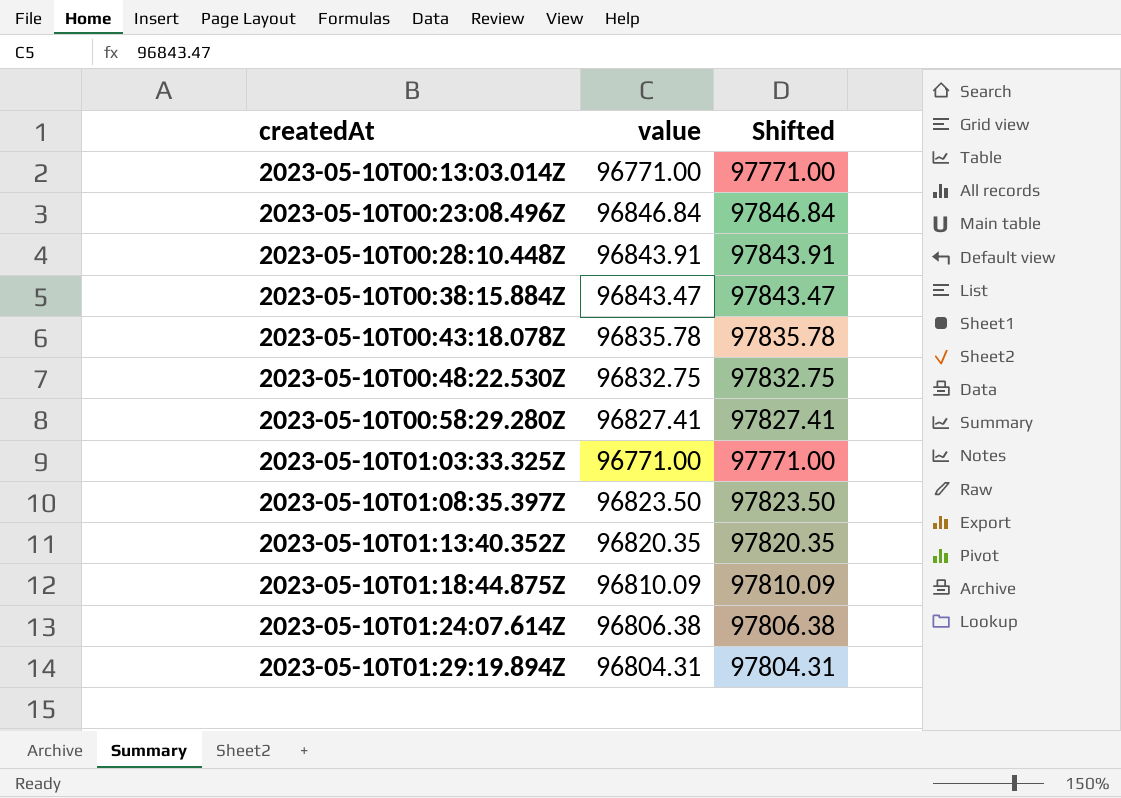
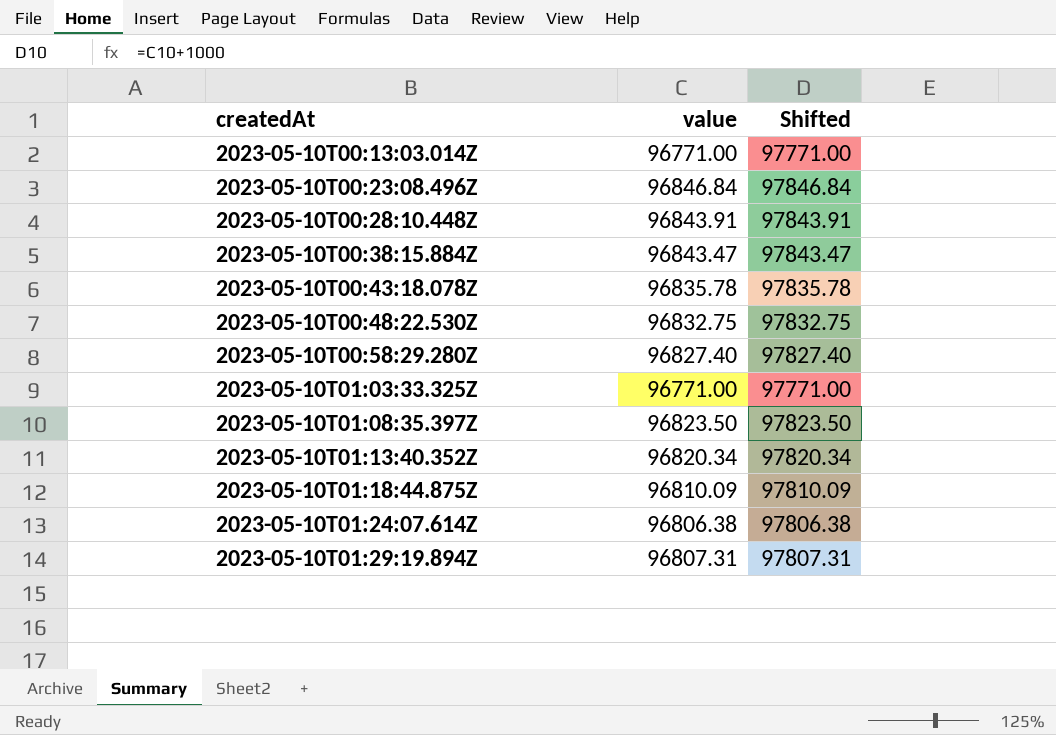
2023-05-10T00:58:29.280Z | value: 96827.41 -> 96827.40
2023-05-10T00:58:29.280Z | Shifted: 97827.41 -> 97827.40
2023-05-10T01:13:40.352Z | value: 96820.35 -> 96820.34
2023-05-10T01:13:40.352Z | Shifted: 97820.35 -> 97820.34
2023-05-10T01:29:19.894Z | value: 96804.31 -> 96807.31
2023-05-10T01:29:19.894Z | Shifted: 97804.31 -> 97807.31

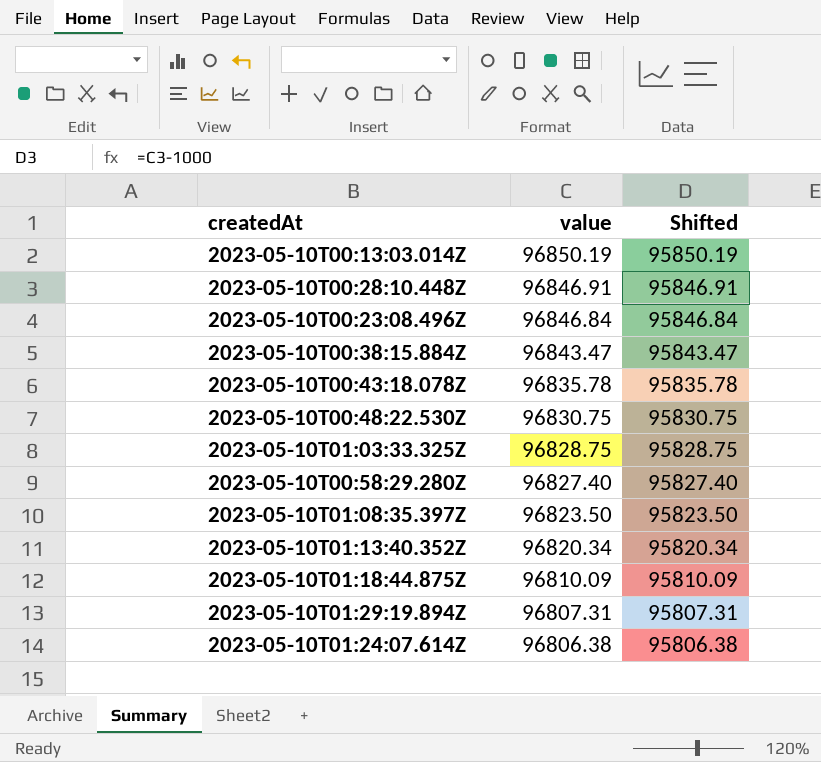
row order: createdAt ascending -> value descending
column Shifted | formula: [value] + 1000 -> [value] - 1000
2023-05-10T00:13:03.014Z | value: 96771.00 -> 96850.19
2023-05-10T00:28:10.448Z | value: 96843.91 -> 96846.91
2023-05-10T00:48:22.530Z | value: 96832.75 -> 96830.75
2023-05-10T01:03:33.325Z | value: 96771.00 -> 96828.75

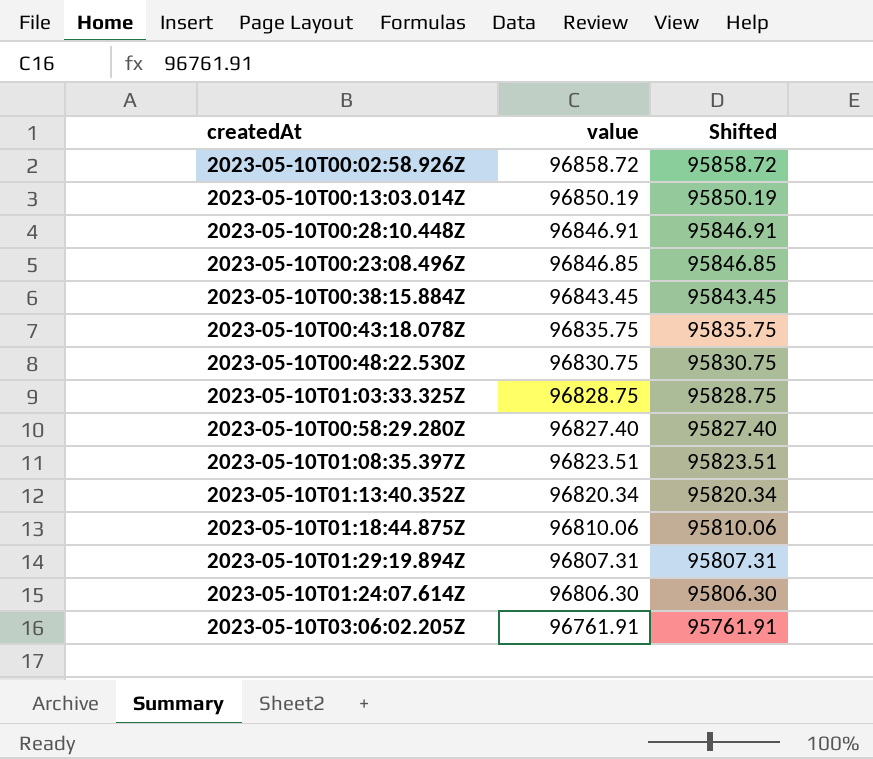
row 2023-05-10T00:02:58.926Z: none -> 96858.72 | 95858.72
2023-05-10T00:23:08.496Z | value: 96846.84 -> 96846.85
2023-05-10T00:23:08.496Z | Shifted: 95846.84 -> 95846.85
2023-05-10T00:38:15.884Z | value: 96843.47 -> 96843.45
2023-05-10T00:38:15.884Z | Shifted: 95843.47 -> 95843.45
2023-05-10T00:43:18.078Z | value: 96835.78 -> 96835.75
2023-05-10T00:43:18.078Z | Shifted: 95835.78 -> 95835.75
2023-05-10T01:08:35.397Z | value: 96823.50 -> 96823.51
2023-05-10T01:08:35.397Z | Shifted: 95823.50 -> 95823.51
2023-05-10T01:18:44.875Z | value: 96810.09 -> 96810.06
2023-05-10T01:18:44.875Z | Shifted: 95810.09 -> 95810.06
2023-05-10T01:24:07.614Z | value: 96806.38 -> 96806.30
2023-05-10T01:24:07.614Z | Shifted: 95806.38 -> 95806.30
row 2023-05-10T03:06:02.205Z: none -> 96761.91 | 95761.91

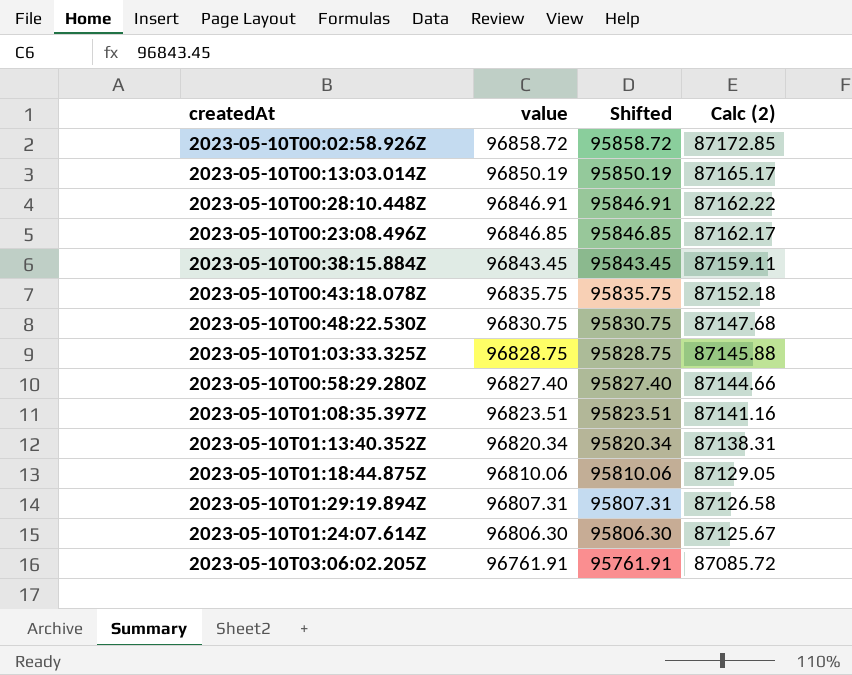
column Calc (2) | formula: none -> [value] * 0.9

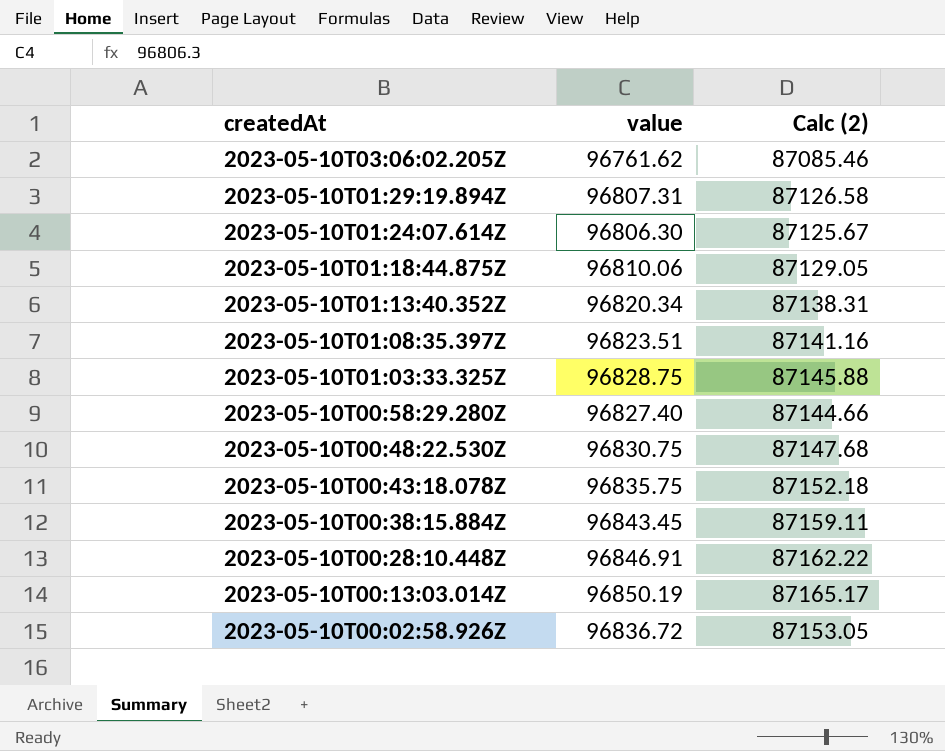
row order: value descending -> createdAt descending
column Shifted | formula: [value] - 1000 -> none
row 2023-05-10T00:23:08.496Z: 96846.85 | 95846.85 | 87162.17 -> none
2023-05-10T03:06:02.205Z | value: 96761.91 -> 96761.62
2023-05-10T03:06:02.205Z | Calc (2): 87085.72 -> 87085.46
2023-05-10T00:02:58.926Z | value: 96858.72 -> 96836.72
2023-05-10T00:02:58.926Z | Calc (2): 87172.85 -> 87153.05

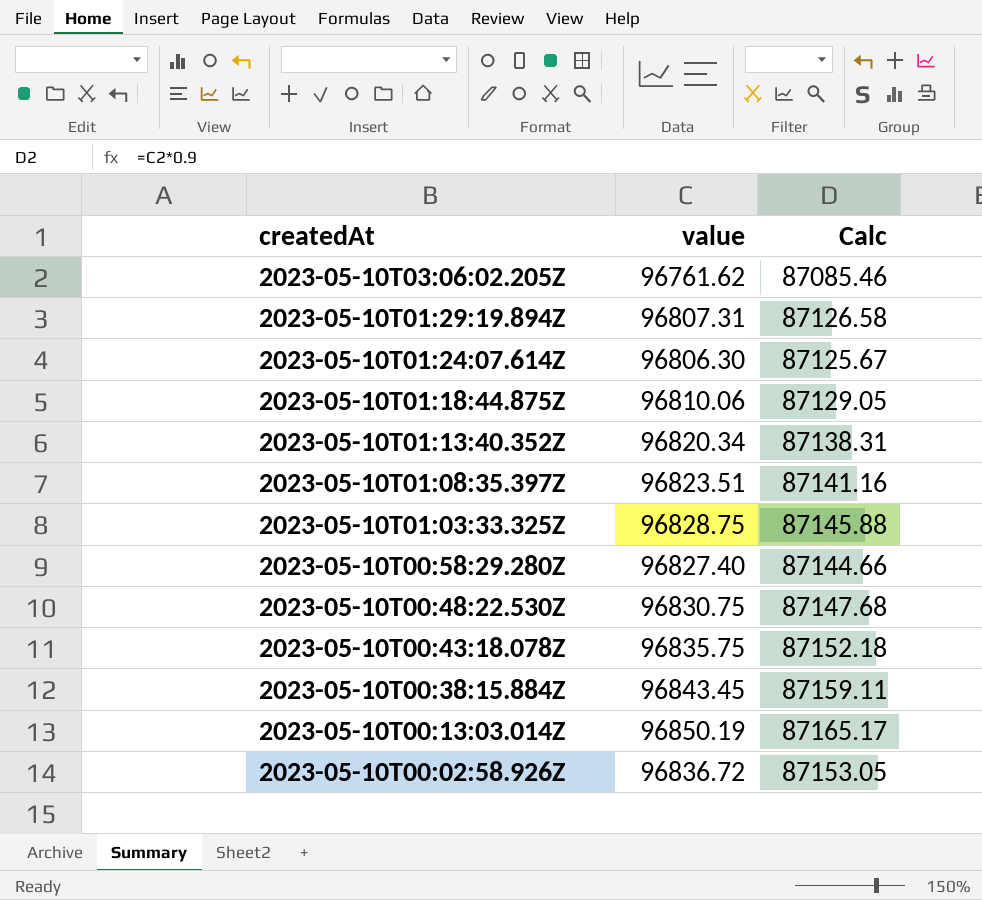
column name: Calc (2) -> Calc
row 2023-05-10T00:28:10.448Z: 96846.91 | 87162.22 -> none

